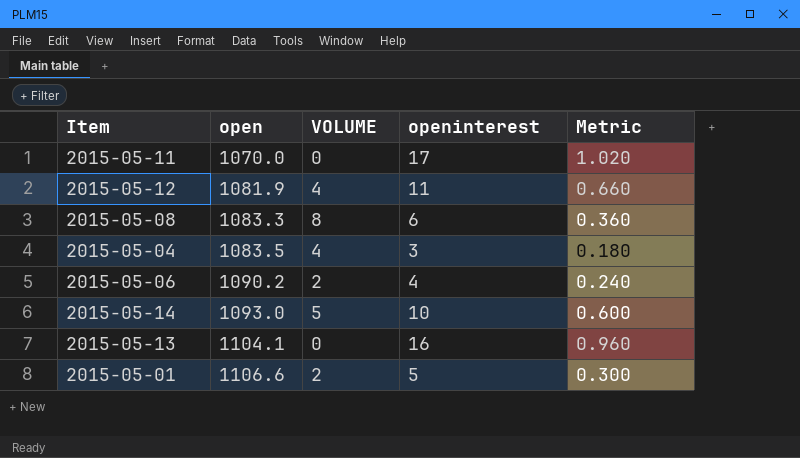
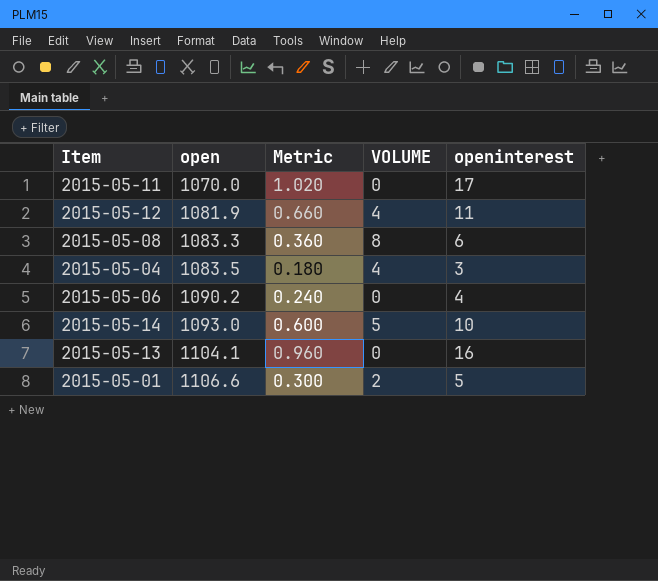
column Metric | position: 5 -> 3
2015-05-06 | VOLUME: 2 -> 0

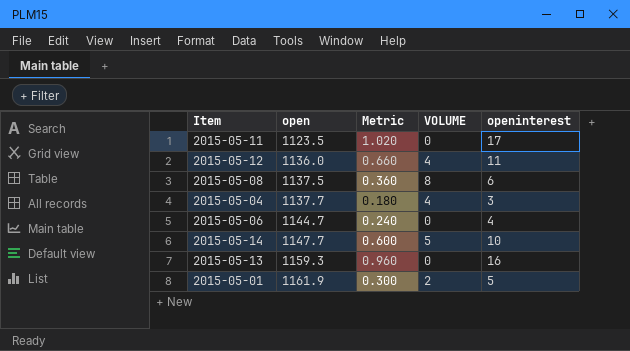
2015-05-11 | open: 1070.0 -> 1123.5
2015-05-12 | open: 1081.9 -> 1136.0
2015-05-08 | open: 1083.3 -> 1137.5
2015-05-04 | open: 1083.5 -> 1137.7
2015-05-06 | open: 1090.2 -> 1144.7
2015-05-14 | open: 1093.0 -> 1147.7
2015-05-13 | open: 1104.1 -> 1159.3
2015-05-01 | open: 1106.6 -> 1161.9

